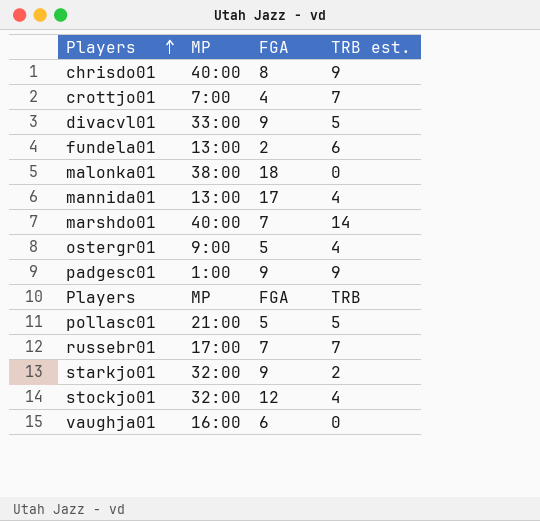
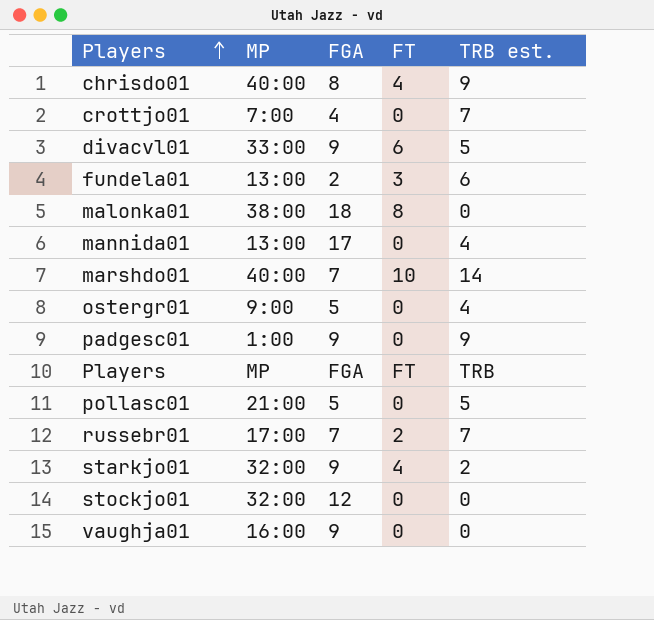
column FT | position: none -> 4
stockjo01 | TRB est.: 4 -> 0
vaughja01 | FGA: 6 -> 9

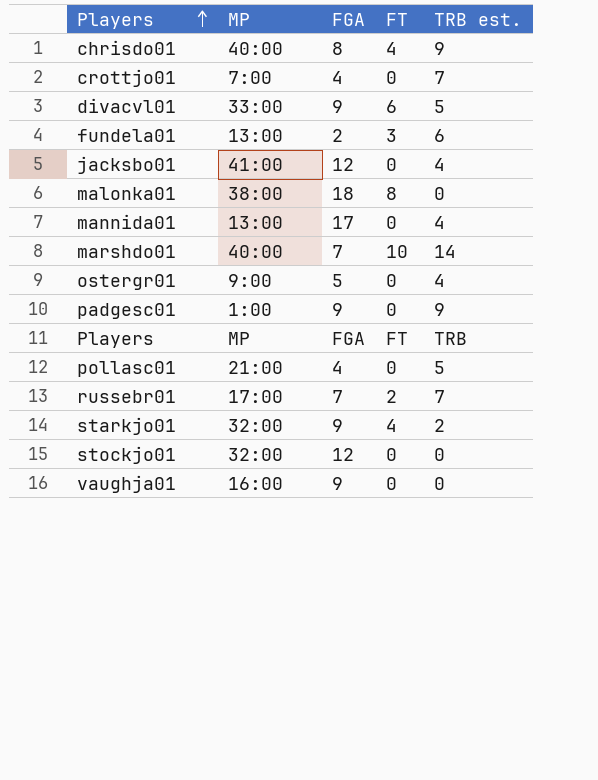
row jacksbo01: none -> 41:00 | 12 | 0 | 4
pollasc01 | FGA: 5 -> 4

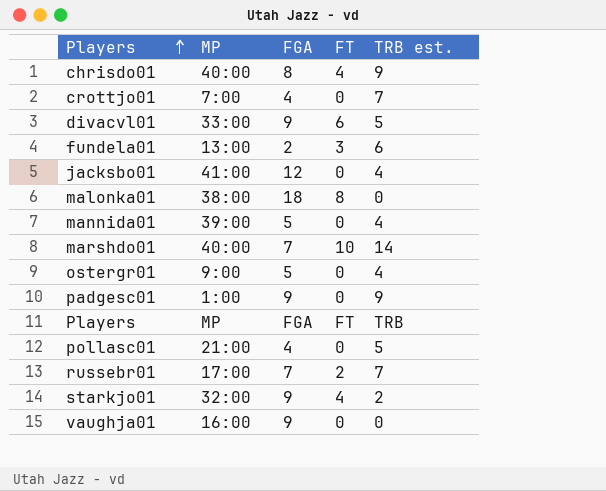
row stockjo01: 32:00 | 12 | 0 | 0 -> none
mannida01 | MP: 13:00 -> 39:00
mannida01 | FGA: 17 -> 5

